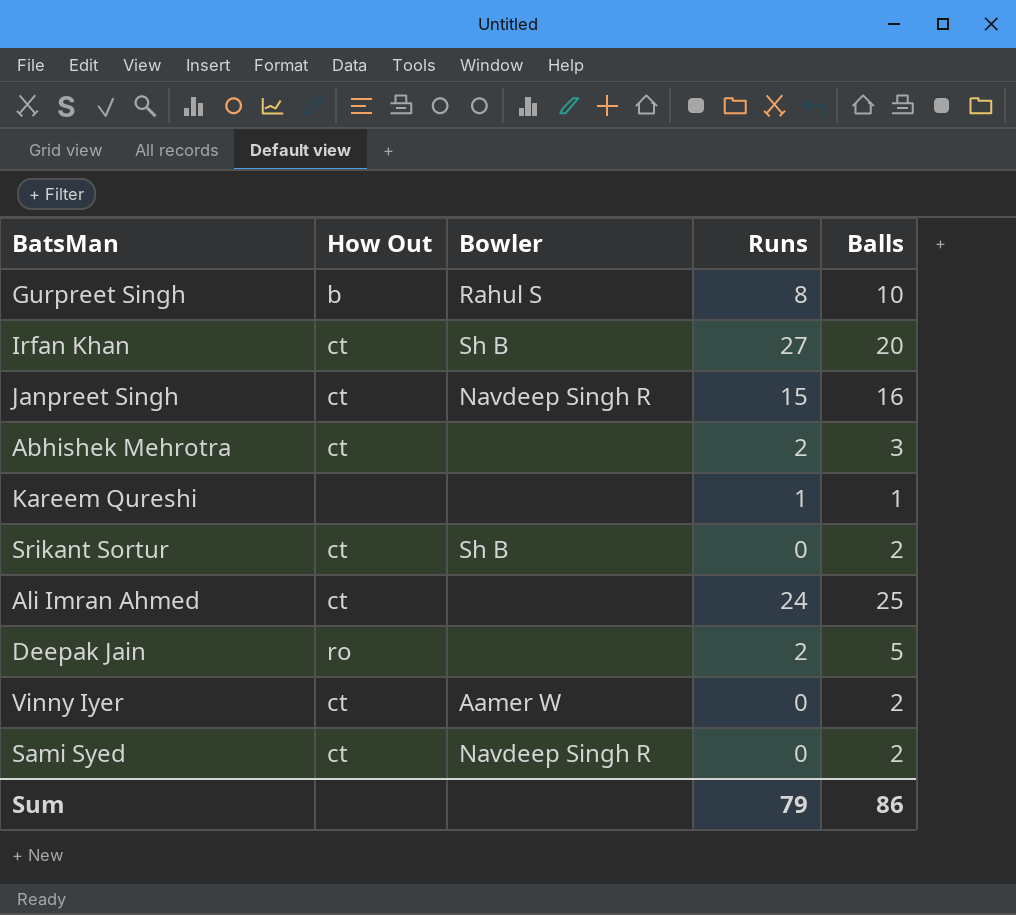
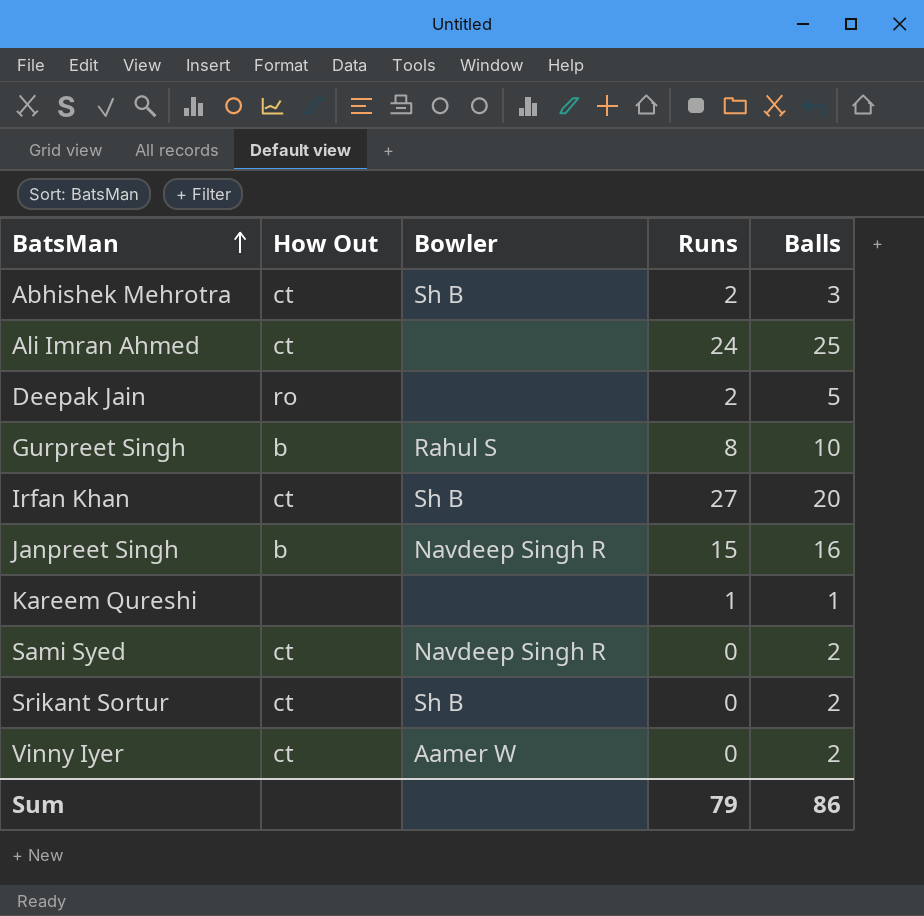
row order: none -> BatsMan ascending
Abhishek Mehrotra | Bowler: none -> Sh B
Janpreet Singh | How Out: ct -> b

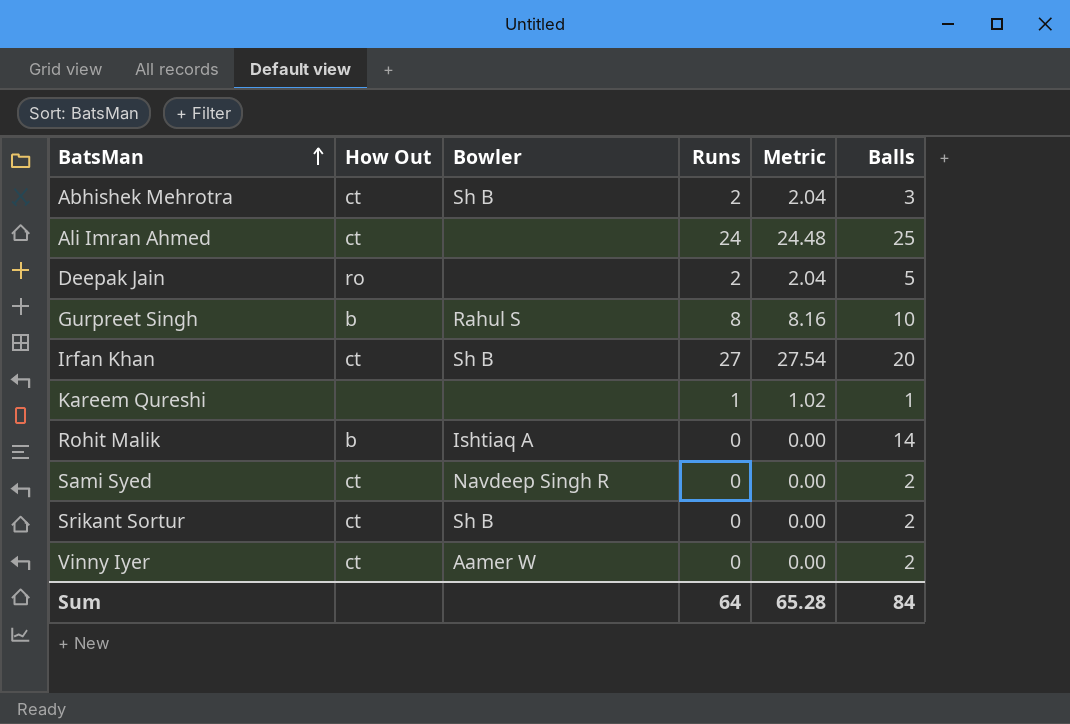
column Metric | formula: none -> [Runs] * 1.02
row Janpreet Singh: b | Navdeep Singh R | 15 | 16 -> none
row Rohit Malik: none -> b | Ishtiaq A | 0 | 0.00 | 14
Sum | Runs: 79 -> 64
Sum | Balls: 86 -> 84

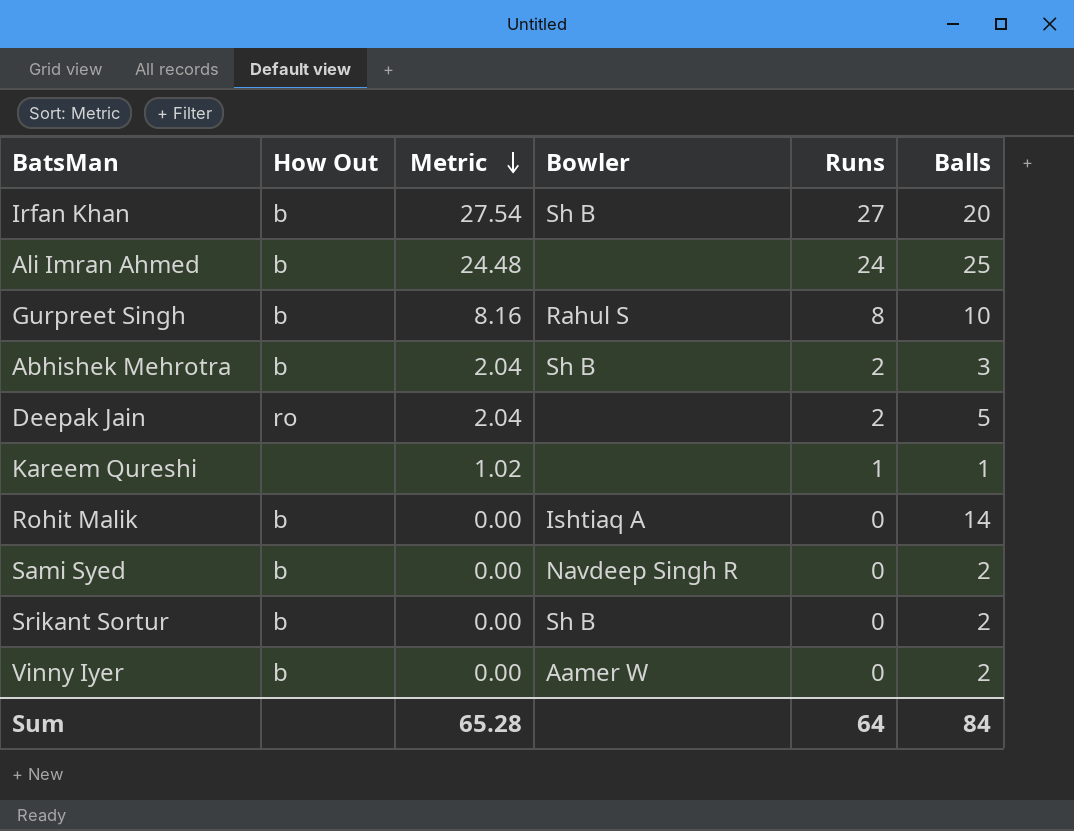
row order: BatsMan ascending -> Metric descending
column Metric | position: 5 -> 3
Irfan Khan | How Out: ct -> b
Ali Imran Ahmed | How Out: ct -> b
Abhishek Mehrotra | How Out: ct -> b
Sami Syed | How Out: ct -> b
Srikant Sortur | How Out: ct -> b
Vinny Iyer | How Out: ct -> b

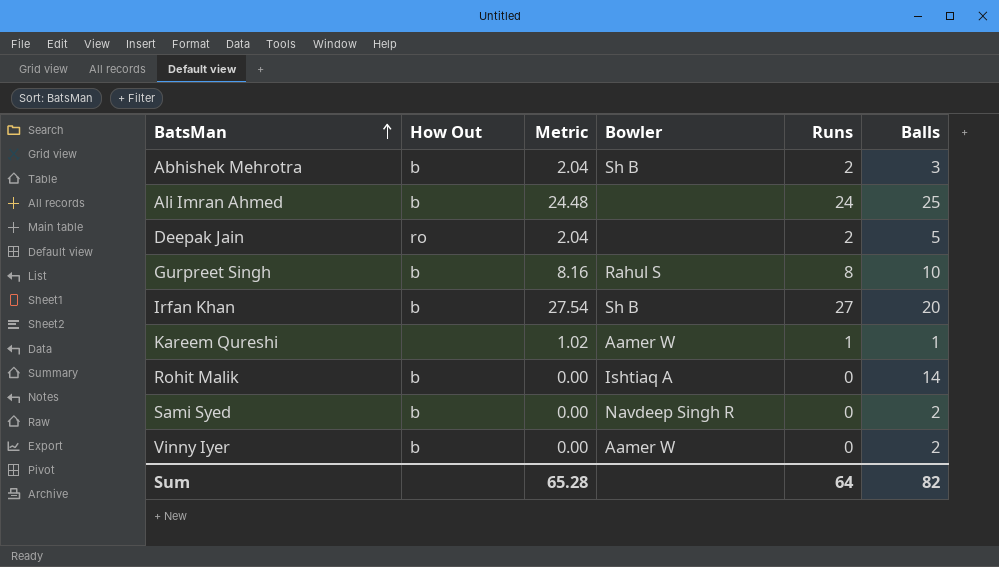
row order: Metric descending -> BatsMan ascending
row Srikant Sortur: b | 0.00 | Sh B | 0 | 2 -> none
Kareem Qureshi | Bowler: none -> Aamer W
Sum | Balls: 84 -> 82

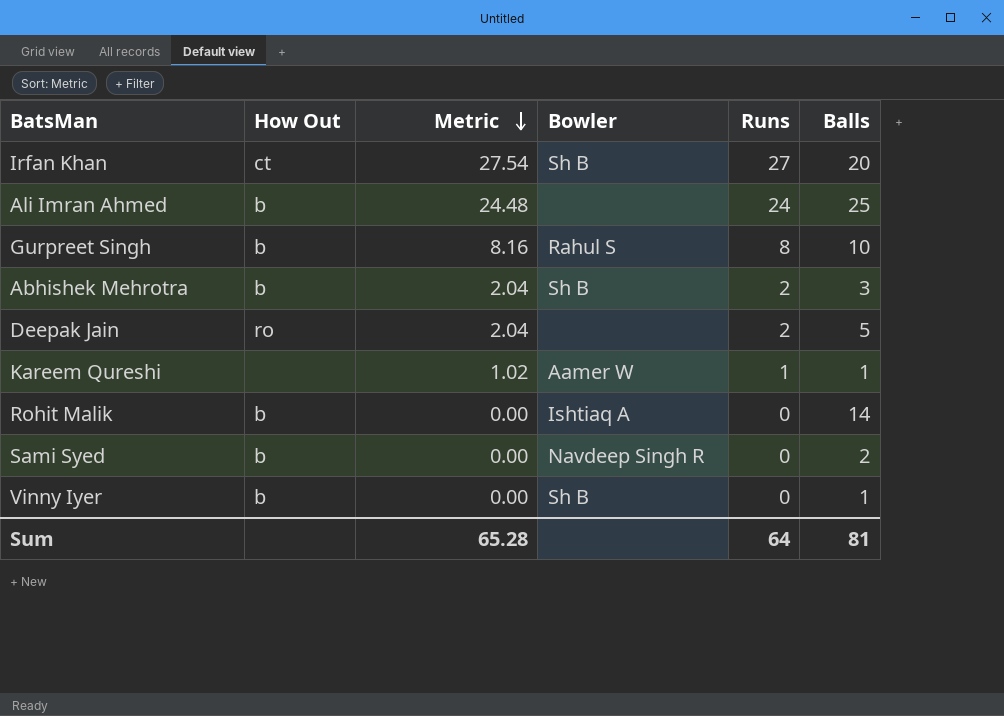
row order: BatsMan ascending -> Metric descending
Irfan Khan | How Out: b -> ct
Vinny Iyer | Bowler: Aamer W -> Sh B
Vinny Iyer | Balls: 2 -> 1
Sum | Balls: 82 -> 81

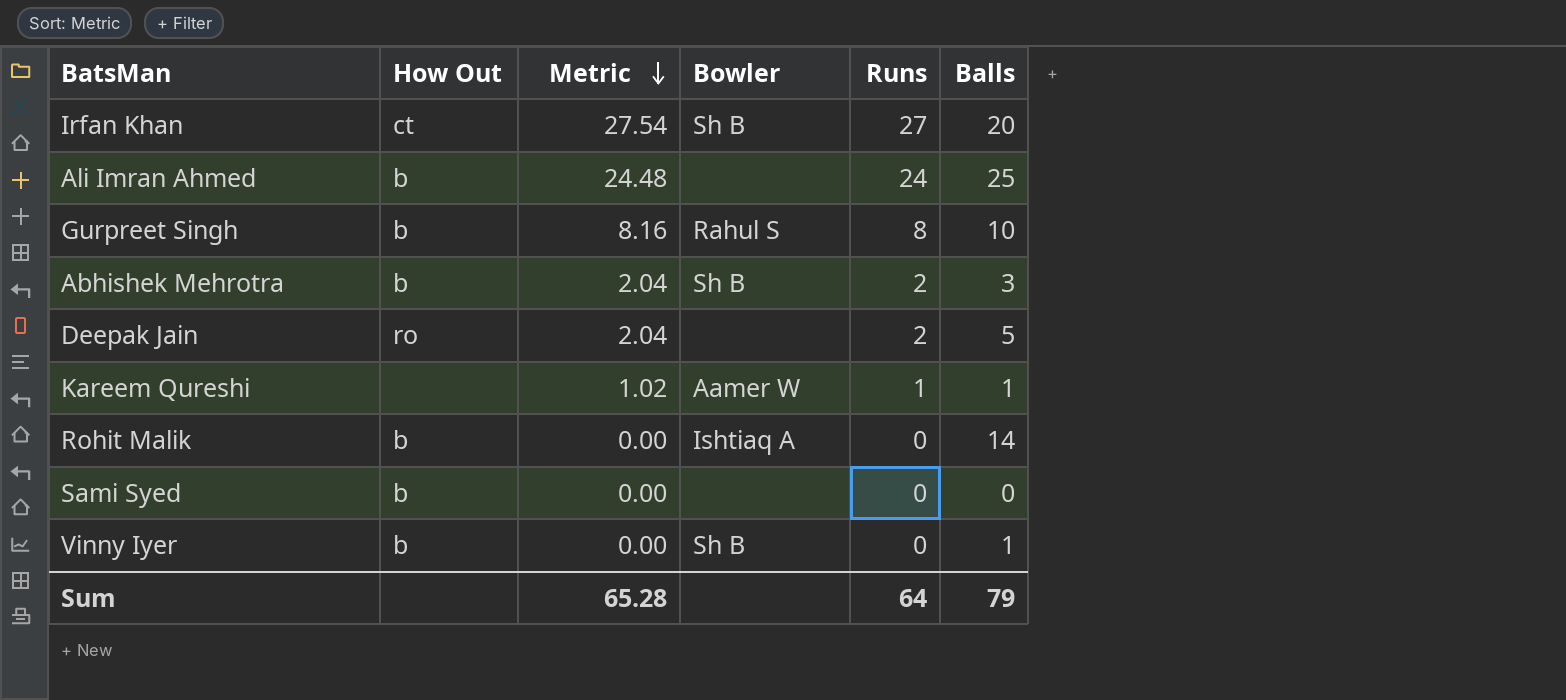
Sami Syed | Bowler: Navdeep Singh R -> none
Sami Syed | Balls: 2 -> 0
Sum | Balls: 81 -> 79

